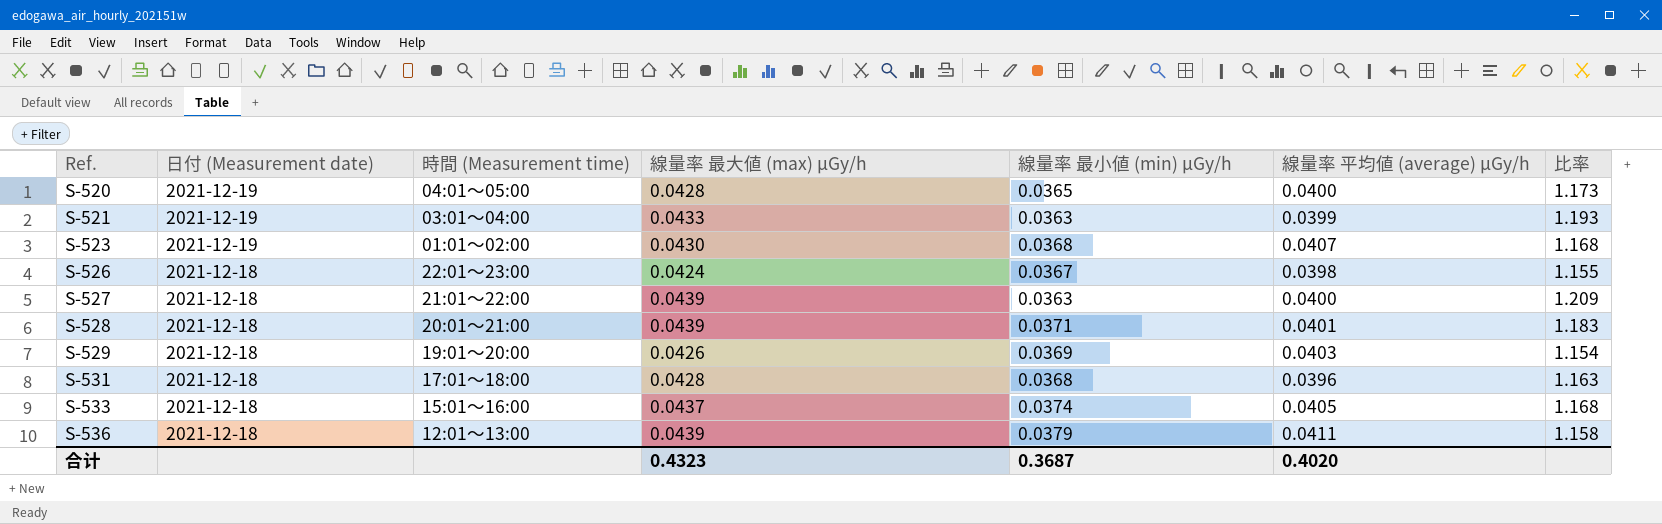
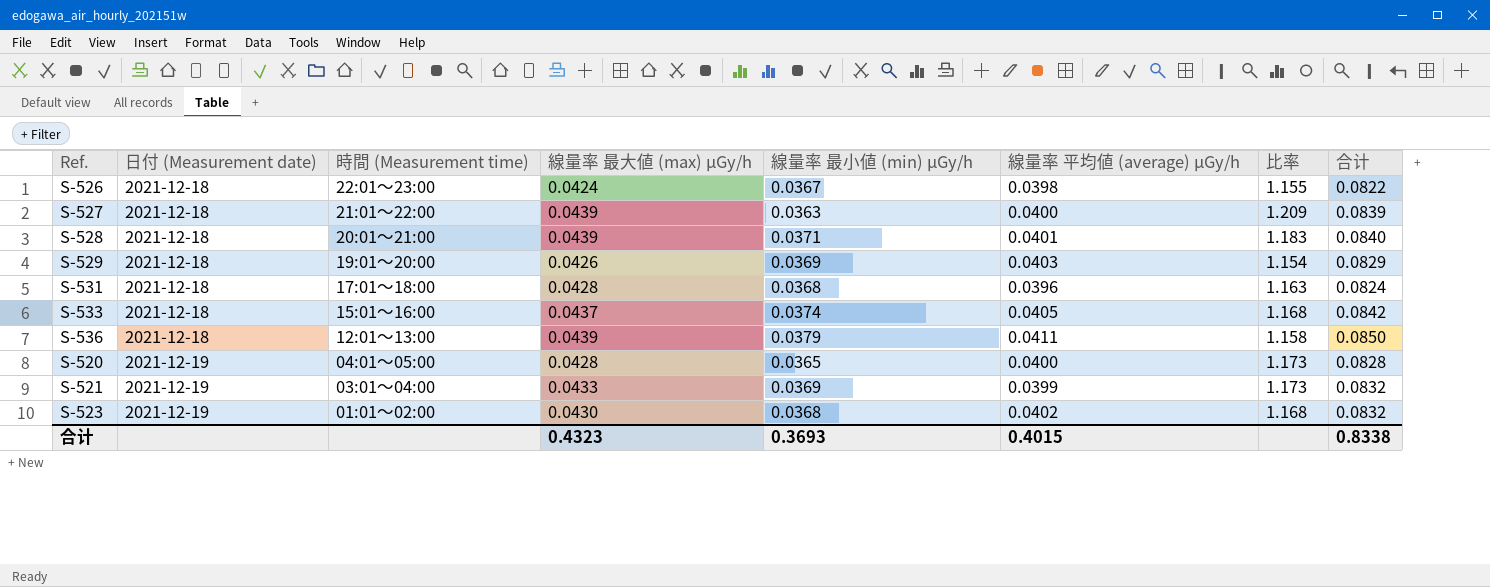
row order: Ref. ascending -> 日付 (Measurement date) ascending
column 合计 | formula: none -> [線量率 最大値 (max) μGy/h] + [線量率 平均値 (average) μGy/h]
S-521 | 線量率 最小値 (min) μGy/h: 0.0363 -> 0.0369
S-521 | 比率: 1.193 -> 1.173
S-523 | 線量率 平均値 (average) μGy/h: 0.0407 -> 0.0402
合计 | 線量率 最小値 (min) μGy/h: 0.3687 -> 0.3693
合计 | 線量率 平均値 (average) μGy/h: 0.4020 -> 0.4015

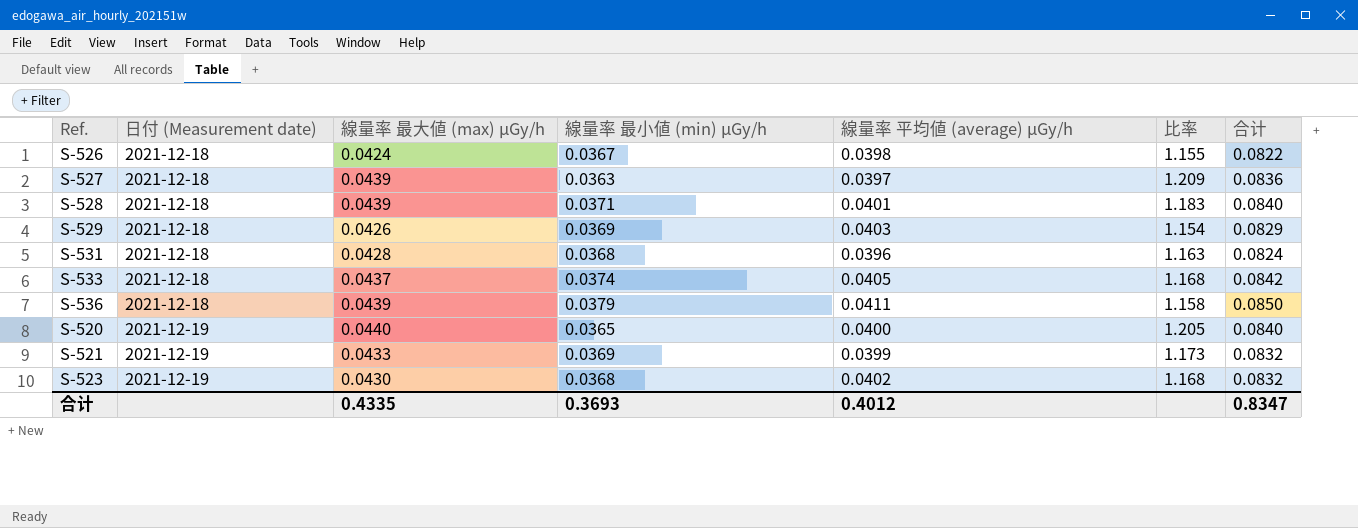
column 時間 (Measurement time) | position: 3 -> none
S-527 | 線量率 平均値 (average) μGy/h: 0.0400 -> 0.0397
S-527 | 合计: 0.0839 -> 0.0836
S-520 | 線量率 最大値 (max) μGy/h: 0.0428 -> 0.0440
S-520 | 比率: 1.173 -> 1.205
S-520 | 合计: 0.0828 -> 0.0840
合计 | 線量率 最大値 (max) μGy/h: 0.4323 -> 0.4335
合计 | 線量率 平均値 (average) μGy/h: 0.4015 -> 0.4012
合计 | 合计: 0.8338 -> 0.8347

